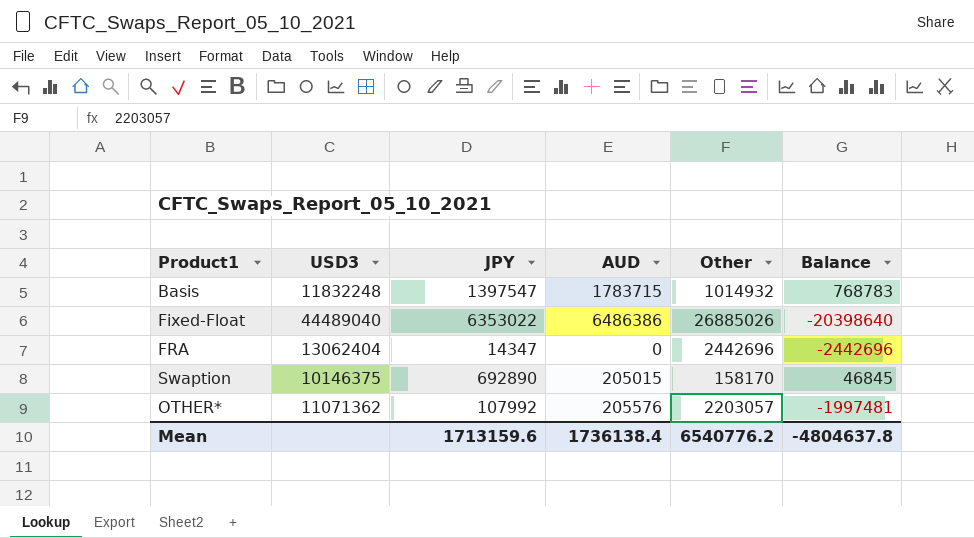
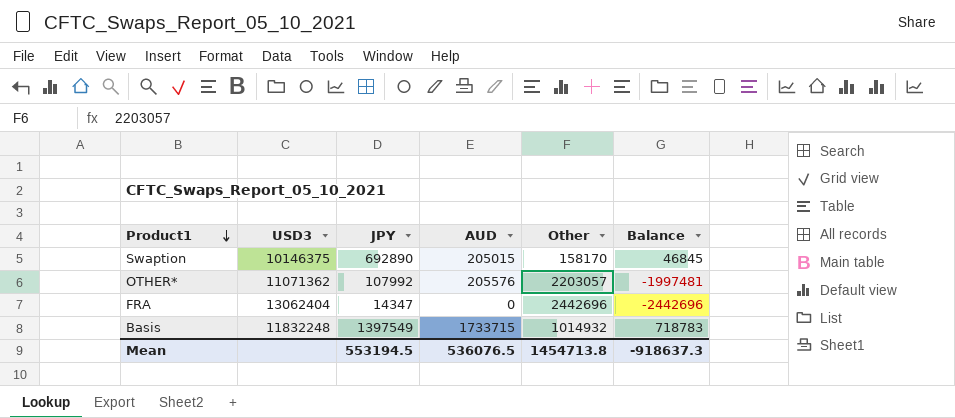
row order: none -> Product1 descending
row Fixed-Float: 44489040 | 6353022 | 6486386 | 26885026 | -20398640 -> none
Basis | JPY: 1397547 -> 1397549
Basis | AUD: 1783715 -> 1733715
Basis | Balance: 768783 -> 718783
Mean | JPY: 1713159.6 -> 553194.5
Mean | AUD: 1736138.4 -> 536076.5
Mean | Other: 6540776.2 -> 1454713.8
Mean | Balance: -4804637.8 -> -918637.3

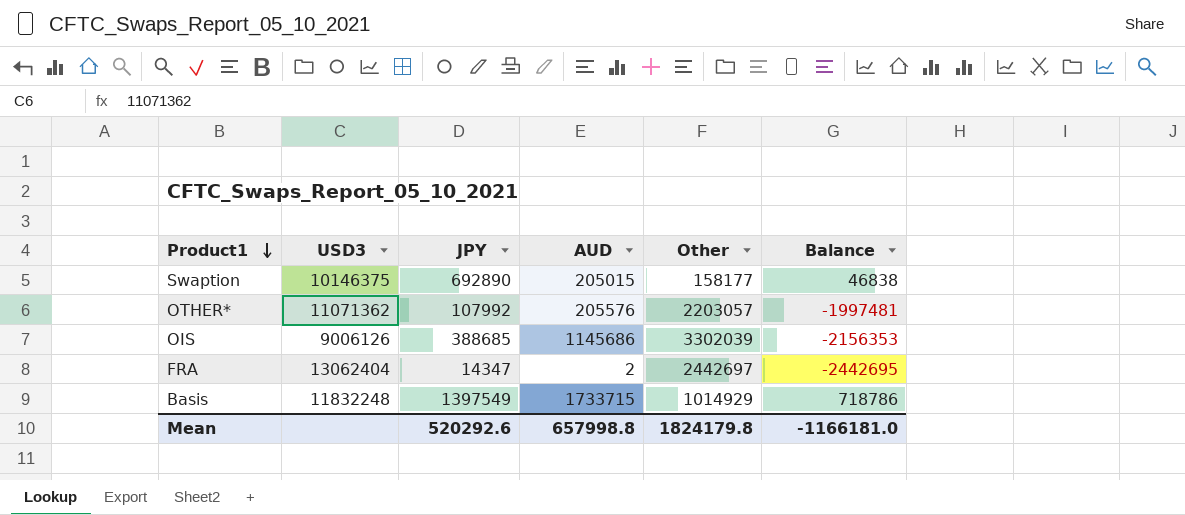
Swaption | Other: 158170 -> 158177
Swaption | Balance: 46845 -> 46838
row OIS: none -> 9006126 | 388685 | 1145686 | 3302039 | -2156353
FRA | AUD: 0 -> 2
FRA | Other: 2442696 -> 2442697
FRA | Balance: -2442696 -> -2442695
Basis | Other: 1014932 -> 1014929
Basis | Balance: 718783 -> 718786
Mean | JPY: 553194.5 -> 520292.6
Mean | AUD: 536076.5 -> 657998.8
Mean | Other: 1454713.8 -> 1824179.8
Mean | Balance: -918637.3 -> -1166181.0

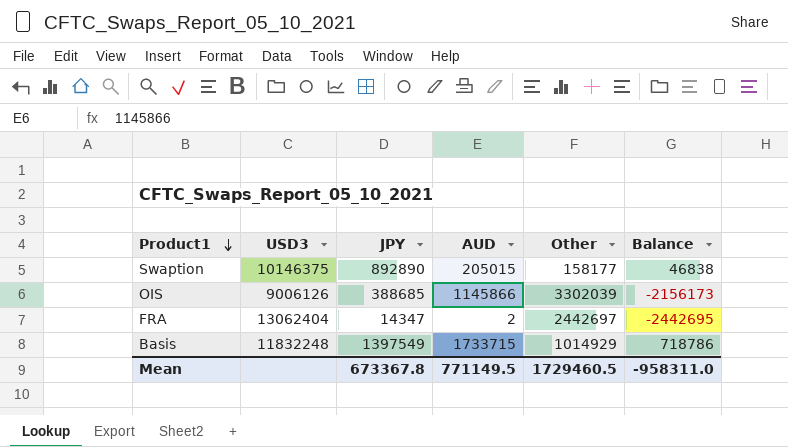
row OTHER*: 11071362 | 107992 | 205576 | 2203057 | -1997481 -> none
Swaption | JPY: 692890 -> 892890
OIS | AUD: 1145686 -> 1145866
OIS | Balance: -2156353 -> -2156173
Mean | JPY: 520292.6 -> 673367.8
Mean | AUD: 657998.8 -> 771149.5
Mean | Other: 1824179.8 -> 1729460.5
Mean | Balance: -1166181.0 -> -958311.0

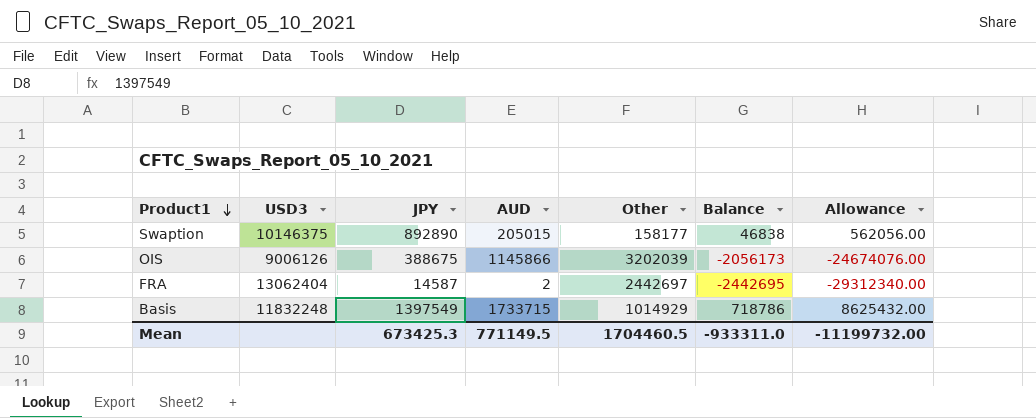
column Allowance | formula: none -> [Balance] * 12
OIS | JPY: 388685 -> 388675
OIS | Other: 3302039 -> 3202039
OIS | Balance: -2156173 -> -2056173
FRA | JPY: 14347 -> 14587
Mean | JPY: 673367.8 -> 673425.3
Mean | Other: 1729460.5 -> 1704460.5
Mean | Balance: -958311.0 -> -933311.0

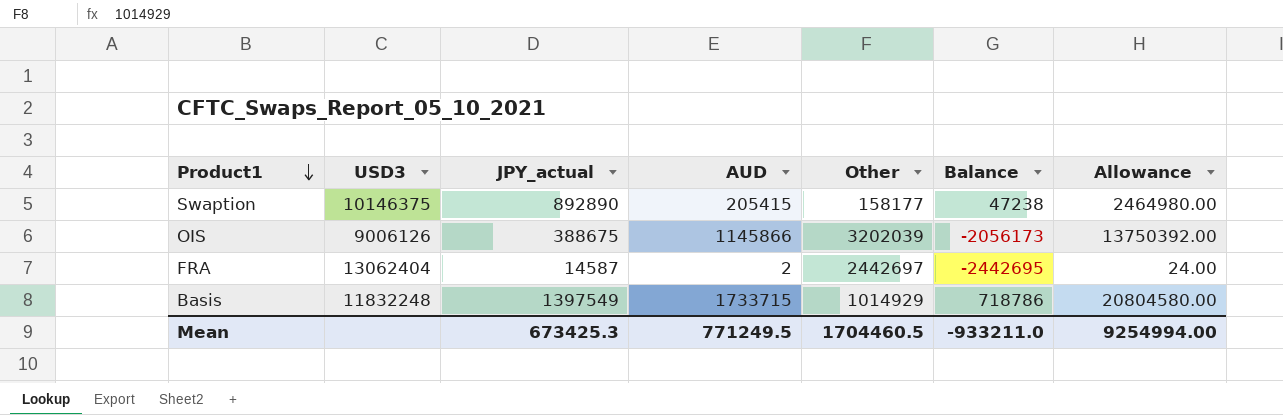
column name: JPY -> JPY_actual
column Allowance | formula: [Balance] * 12 -> [AUD] * 12
Swaption | AUD: 205015 -> 205415
Swaption | Balance: 46838 -> 47238
Mean | AUD: 771149.5 -> 771249.5
Mean | Balance: -933311.0 -> -933211.0
Mean | Allowance: -11199732.00 -> 9254994.00

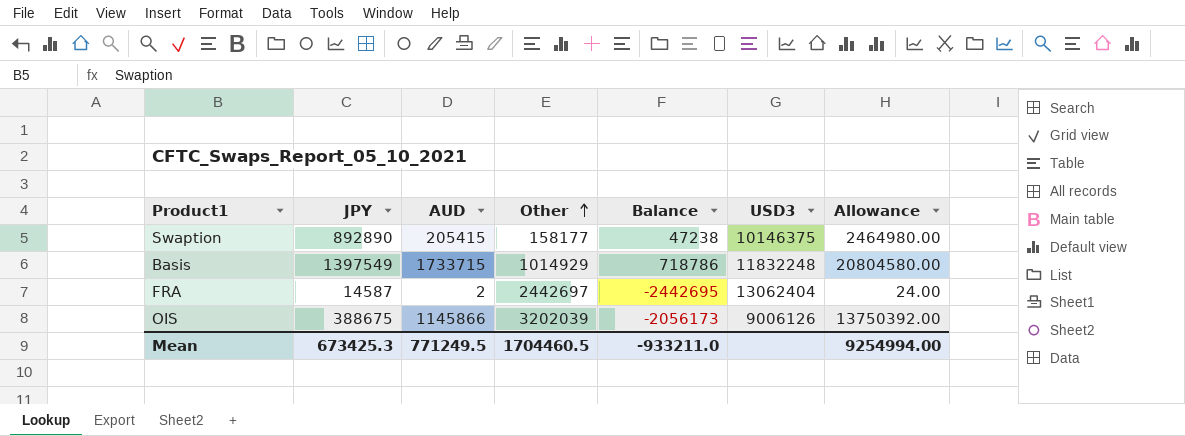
row order: Product1 descending -> Other ascending
column name: JPY_actual -> JPY
column USD3 | position: 2 -> 6

